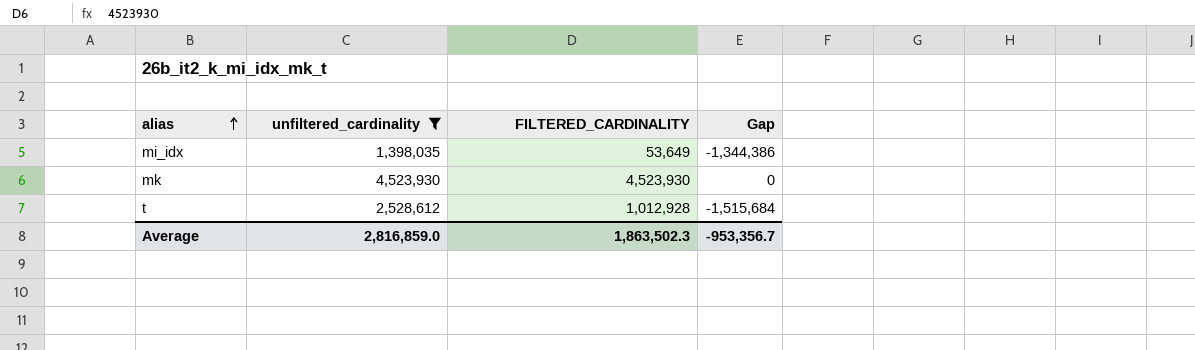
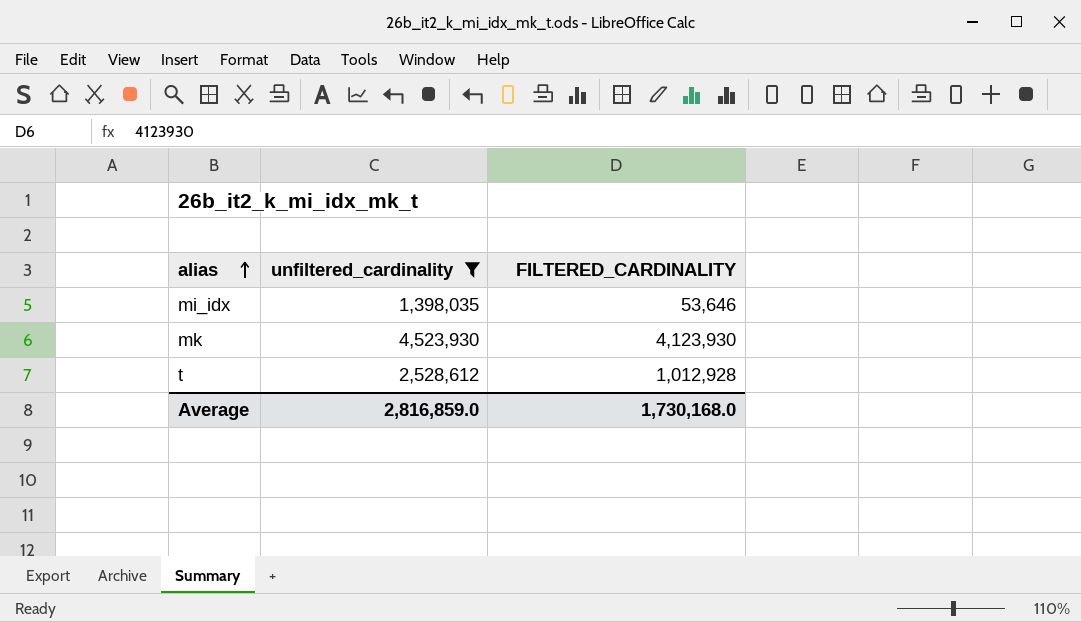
column Gap | formula: [FILTERED_CARDINALITY] - [unfiltered_cardinality] -> none
mi_idx | FILTERED_CARDINALITY: 53,649 -> 53,646
mk | FILTERED_CARDINALITY: 4,523,930 -> 4,123,930
Average | FILTERED_CARDINALITY: 1,863,502.3 -> 1,730,168.0

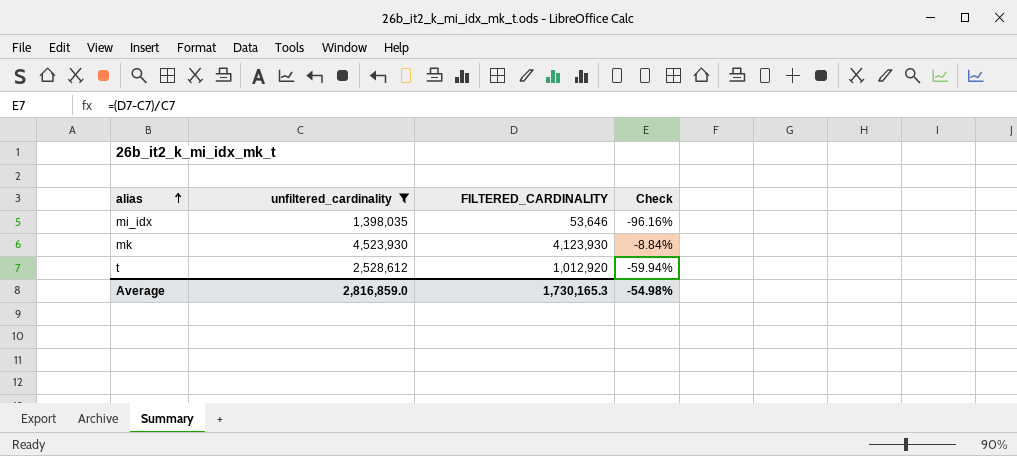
column Check | formula: none -> ([FILTERED_CARDINALITY] - [unfiltered_cardinality]) / [unfiltered_cardinality]
t | FILTERED_CARDINALITY: 1,012,928 -> 1,012,920
Average | FILTERED_CARDINALITY: 1,730,168.0 -> 1,730,165.3

